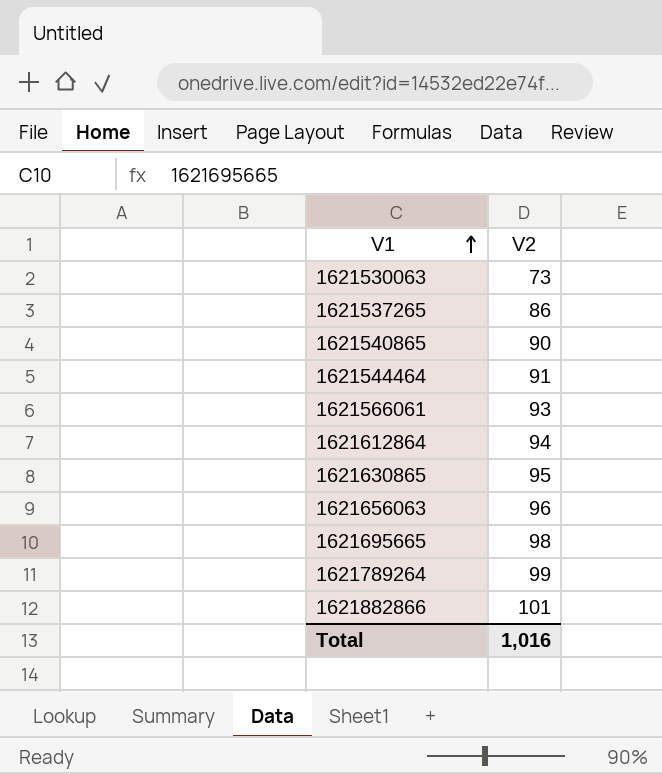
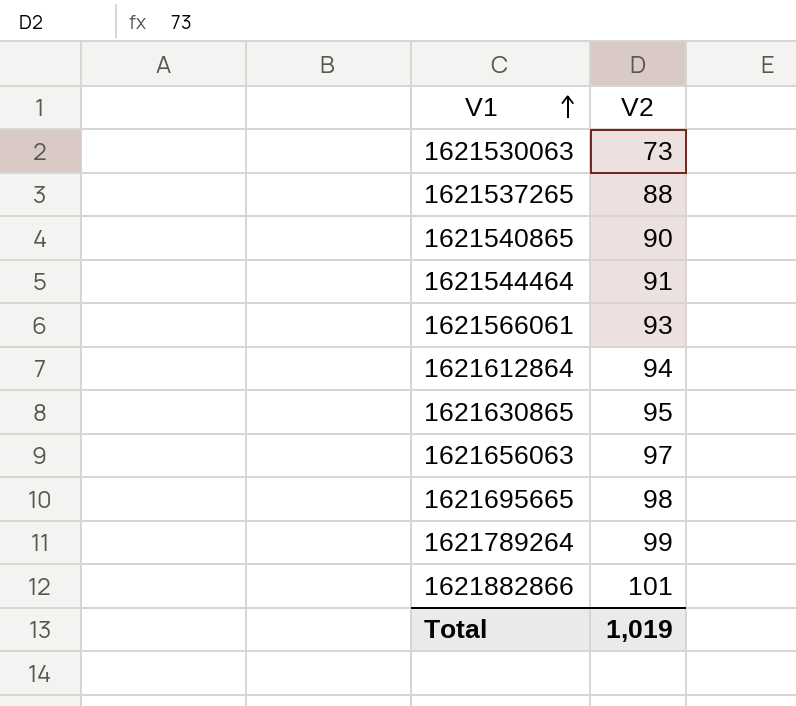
1621537265 | V2: 86 -> 88
1621656063 | V2: 96 -> 97
Total | V2: 1,016 -> 1,019

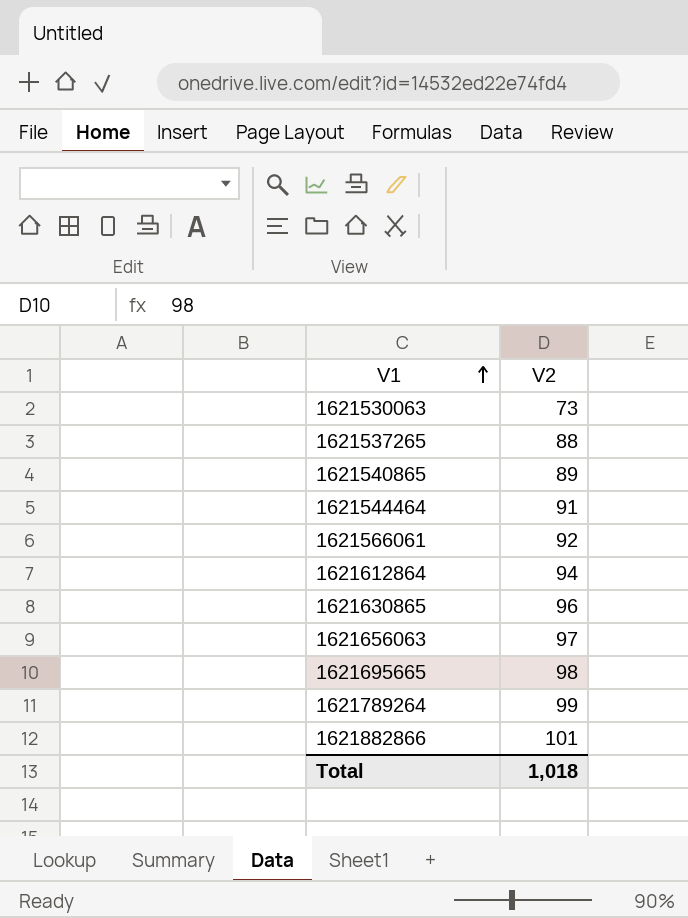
1621540865 | V2: 90 -> 89
1621566061 | V2: 93 -> 92
1621630865 | V2: 95 -> 96
Total | V2: 1,019 -> 1,018

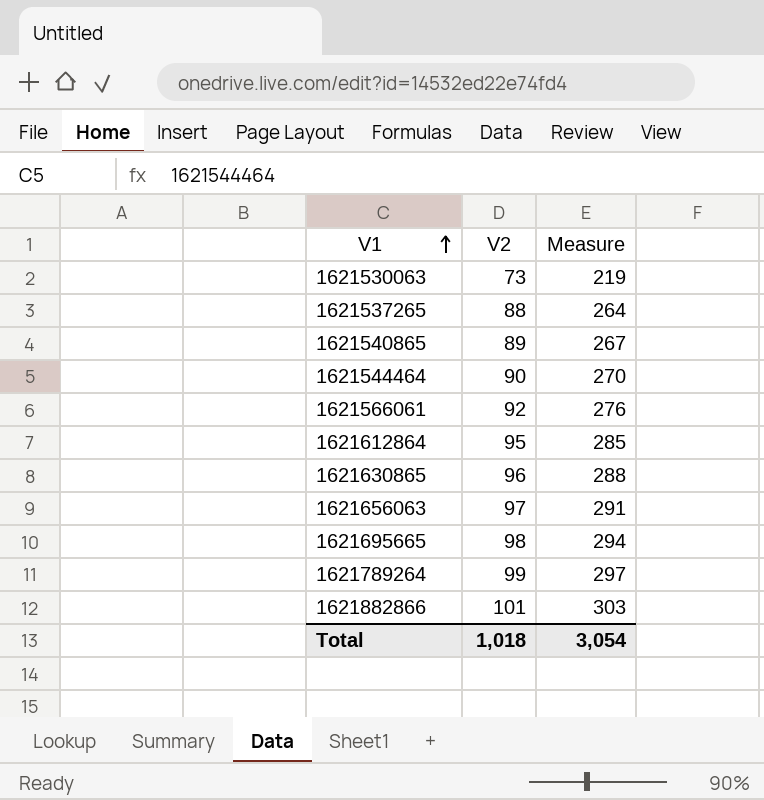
column Measure | formula: none -> [V2] * 3
1621544464 | V2: 91 -> 90
1621612864 | V2: 94 -> 95

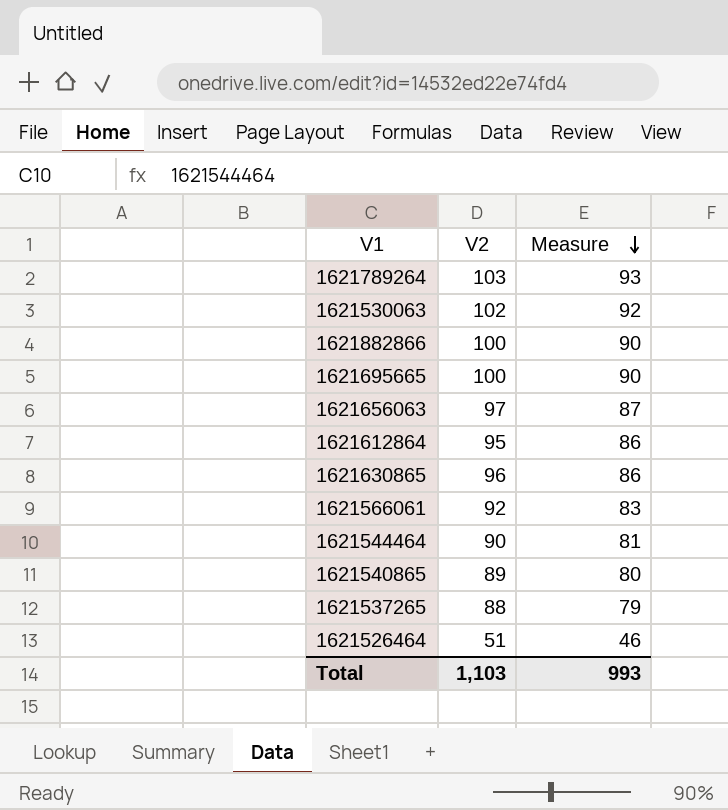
row order: V1 ascending -> Measure descending
column Measure | formula: [V2] * 3 -> [V2] * 0.9
1621789264 | V2: 99 -> 103
1621530063 | V2: 73 -> 102
1621882866 | V2: 101 -> 100
1621695665 | V2: 98 -> 100
row 1621526464: none -> 51 | 46
Total | V2: 1,018 -> 1,103
Total | Measure: 3,054 -> 993

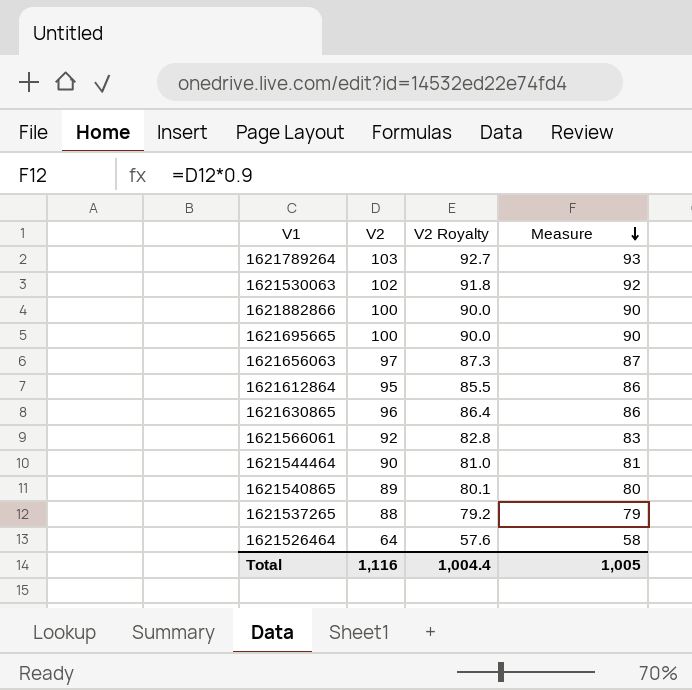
column V2 Royalty | formula: none -> [V2] * 0.9
1621526464 | V2: 51 -> 64
1621526464 | Measure: 46 -> 58
Total | V2: 1,103 -> 1,116
Total | Measure: 993 -> 1,005

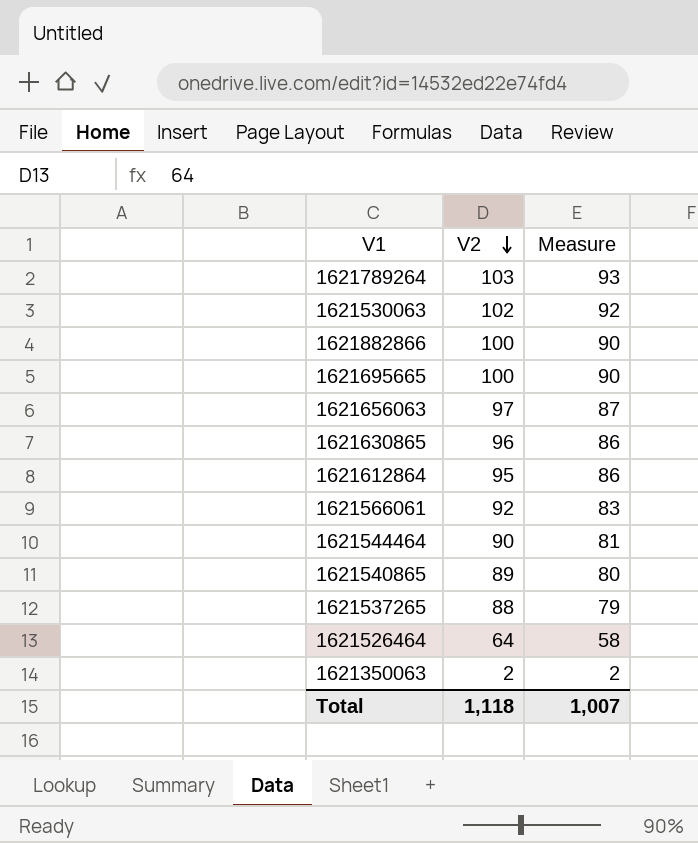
row order: Measure descending -> V2 descending
column V2 Royalty | formula: [V2] * 0.9 -> none
row 1621350063: none -> 2 | 2
Total | V2: 1,116 -> 1,118
Total | Measure: 1,005 -> 1,007

